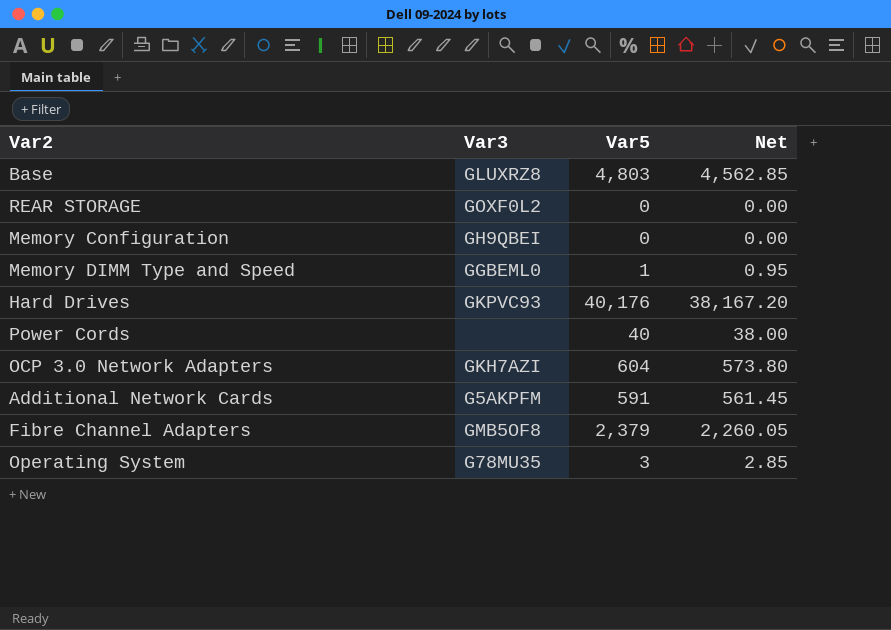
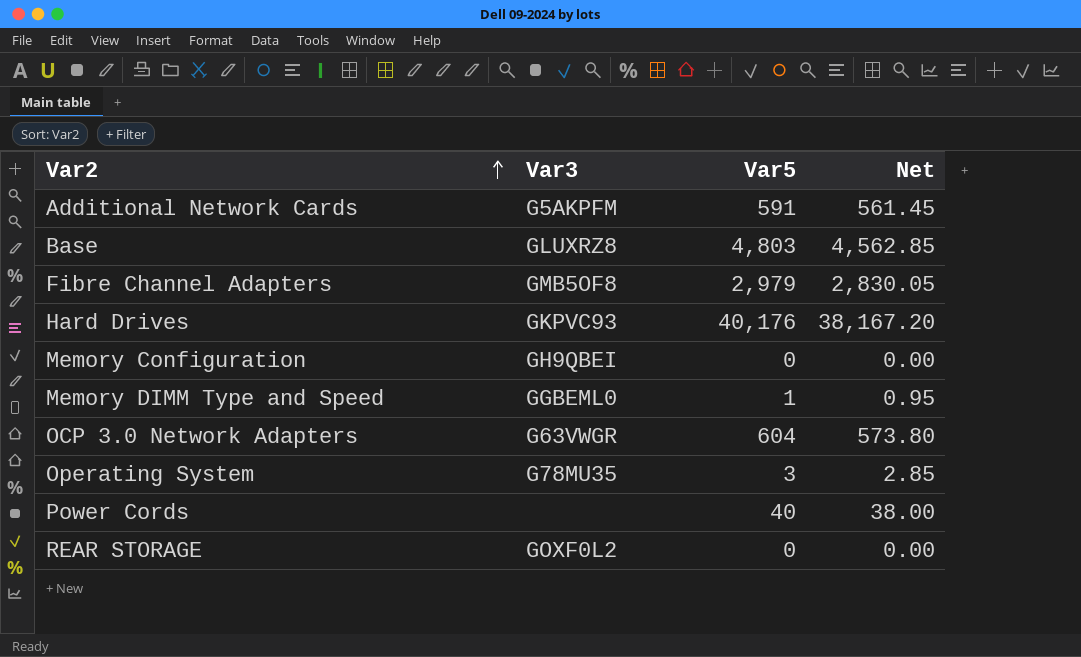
row order: none -> Var2 ascending
Fibre Channel Adapters | Var5: 2,379 -> 2,979
Fibre Channel Adapters | Net: 2,260.05 -> 2,830.05
OCP 3.0 Network Adapters | Var3: GKH7AZI -> G63VWGR

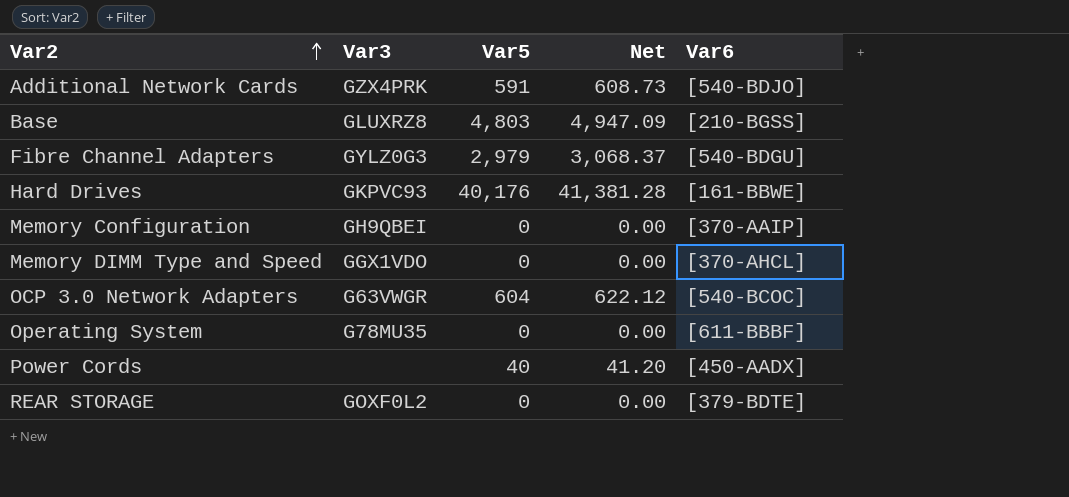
column Net | formula: [Var5] * 0.95 -> [Var5] * 1.03
column Var6 | position: none -> 5
Additional Network Cards | Var3: G5AKPFM -> GZX4PRK
Fibre Channel Adapters | Var3: GMB5OF8 -> GYLZ0G3
Memory DIMM Type and Speed | Var3: GGBEML0 -> GGX1VDO
Memory DIMM Type and Speed | Var5: 1 -> 0
Operating System | Var5: 3 -> 0

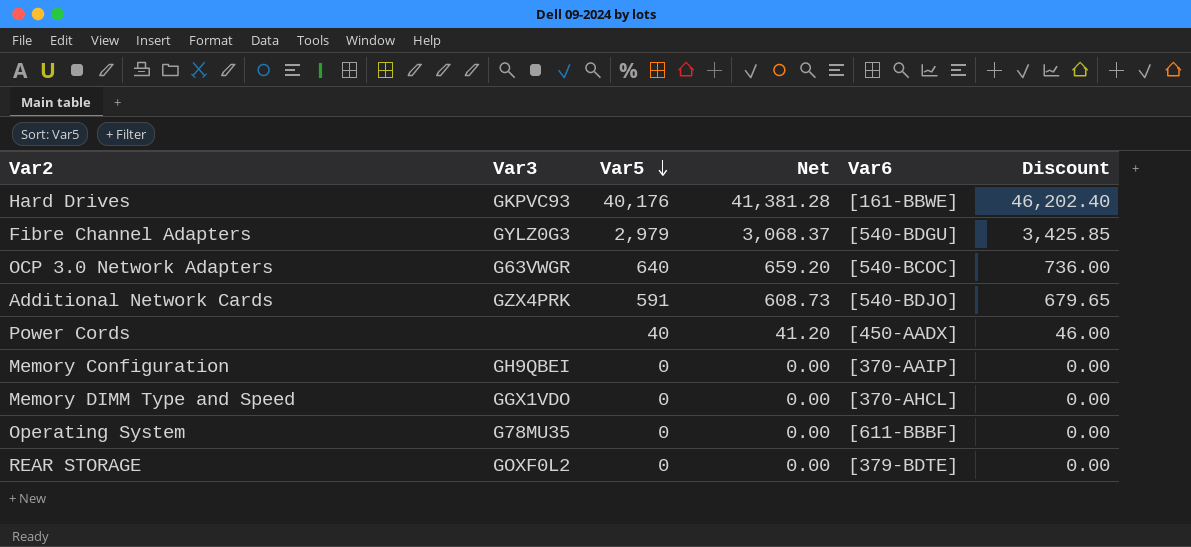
row order: Var2 ascending -> Var5 descending
column Discount | formula: none -> [Var5] * 1.15
row Base: GLUXRZ8 | 4,803 | 4,947.09 | [210-BGSS] -> none
OCP 3.0 Network Adapters | Var5: 604 -> 640
OCP 3.0 Network Adapters | Net: 622.12 -> 659.20

